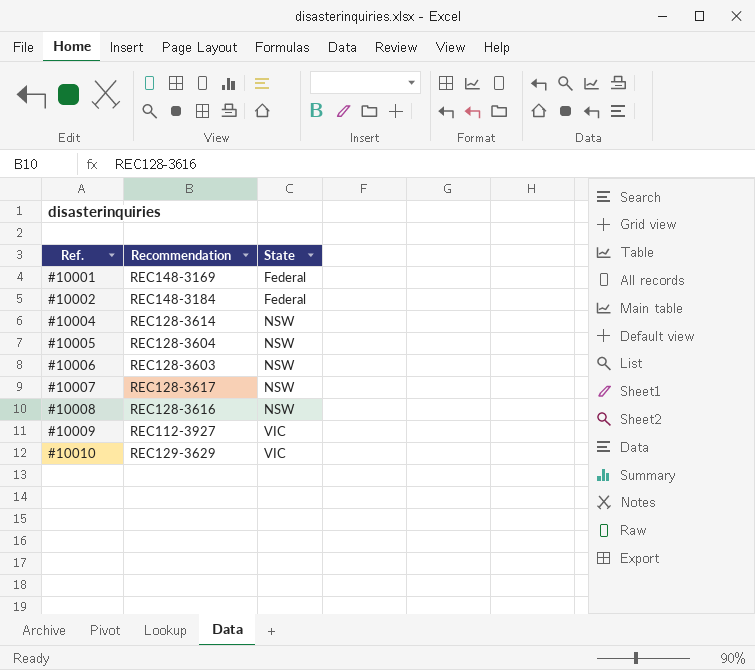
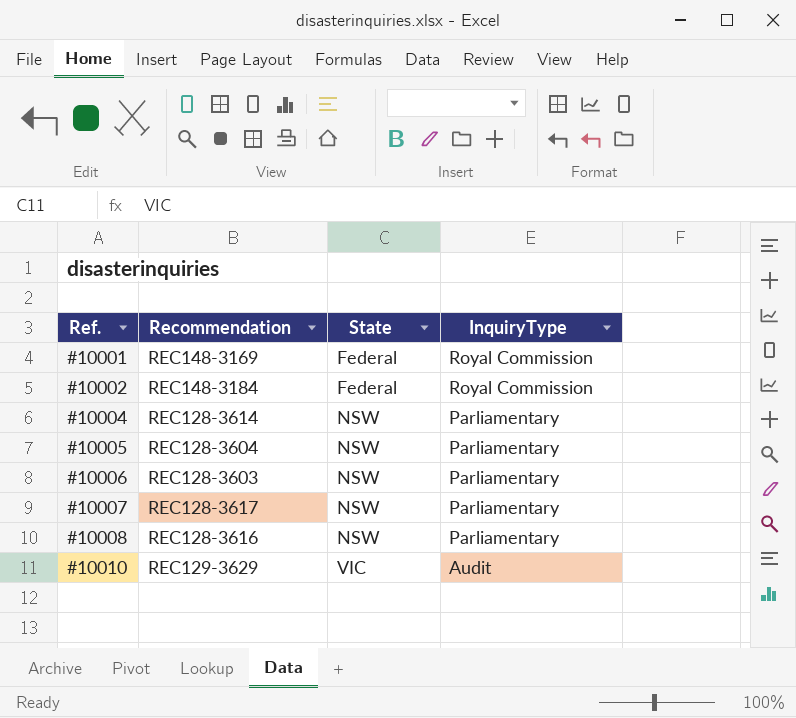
column InquiryType | position: none -> 4
row #10009: REC112-3927 | VIC -> none

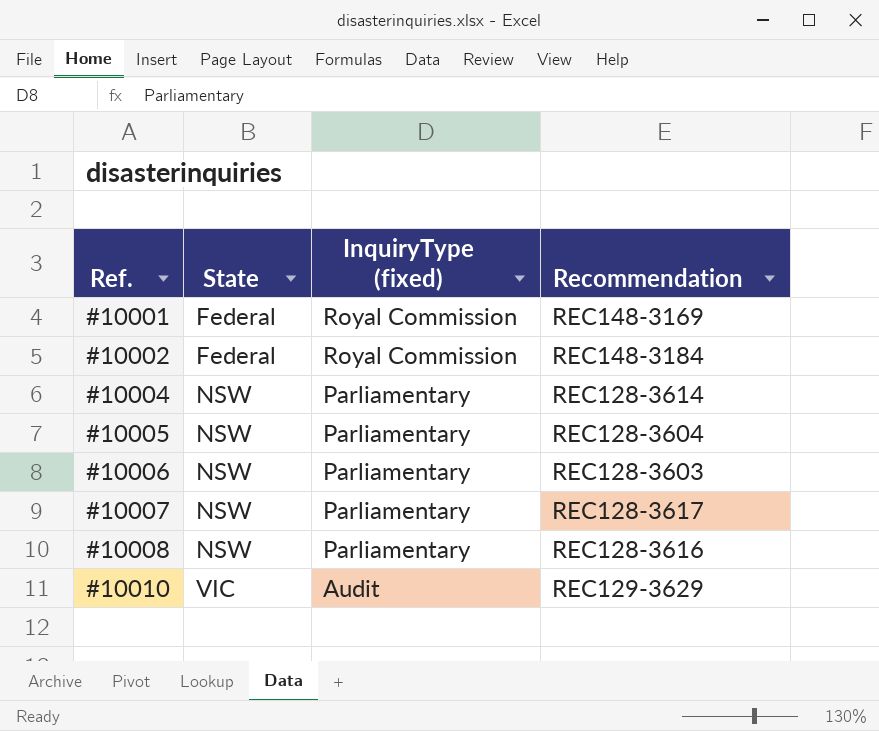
column name: InquiryType -> InquiryType (fixed)
column Recommendation | position: 2 -> 4

